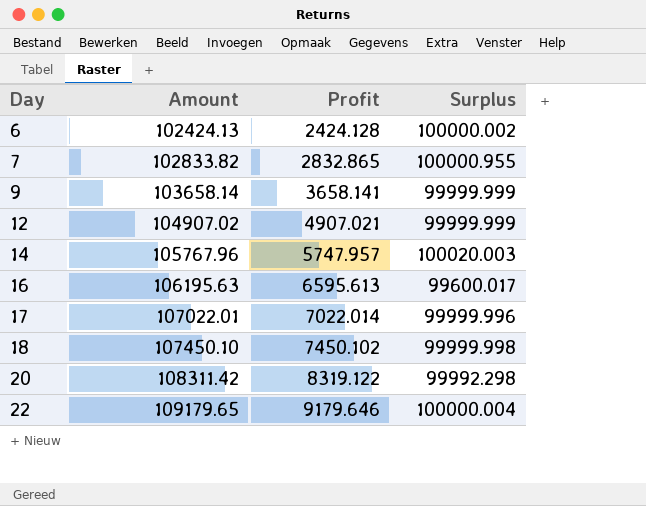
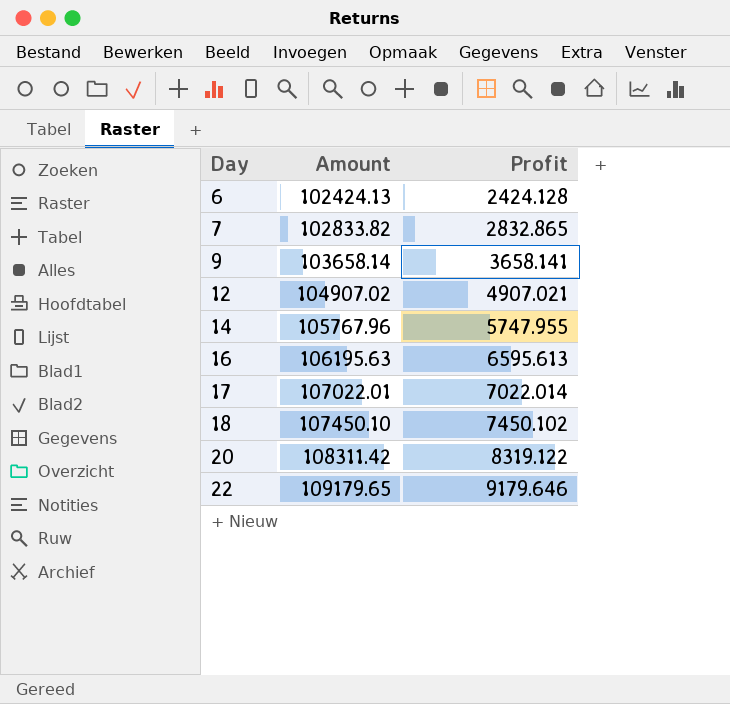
column Surplus | formula: [Amount] - [Profit] -> none
14 | Profit: 5747.957 -> 5747.955

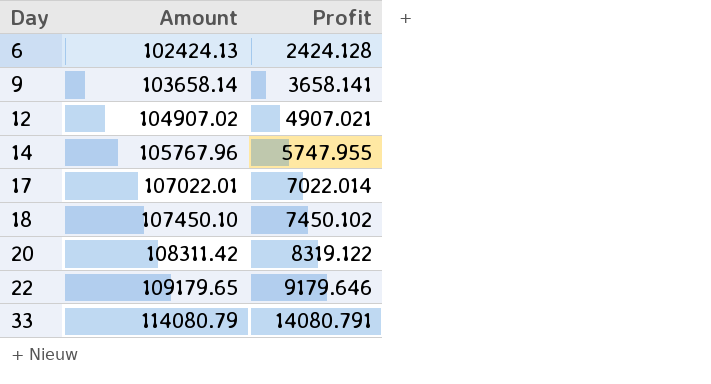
row 7: 102833.82 | 2832.865 -> none
row 16: 106195.63 | 6595.613 -> none
row 33: none -> 114080.79 | 14080.791

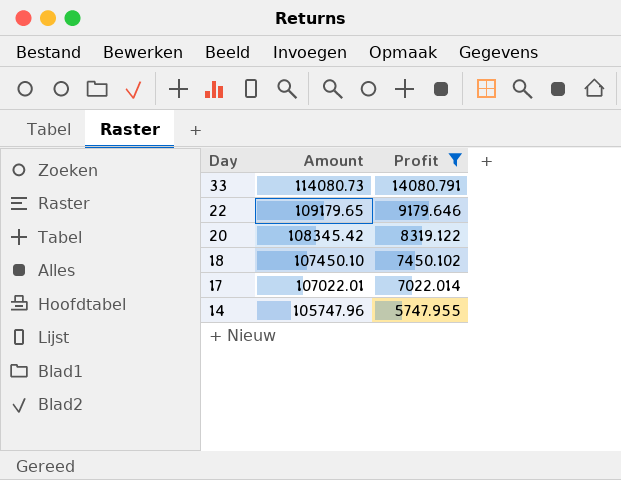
filter: none -> Profit >= 5747.955
row order: Day ascending -> Day descending
33 | Amount: 114080.79 -> 114080.73
20 | Amount: 108311.42 -> 108345.42
14 | Amount: 105767.96 -> 105747.96

